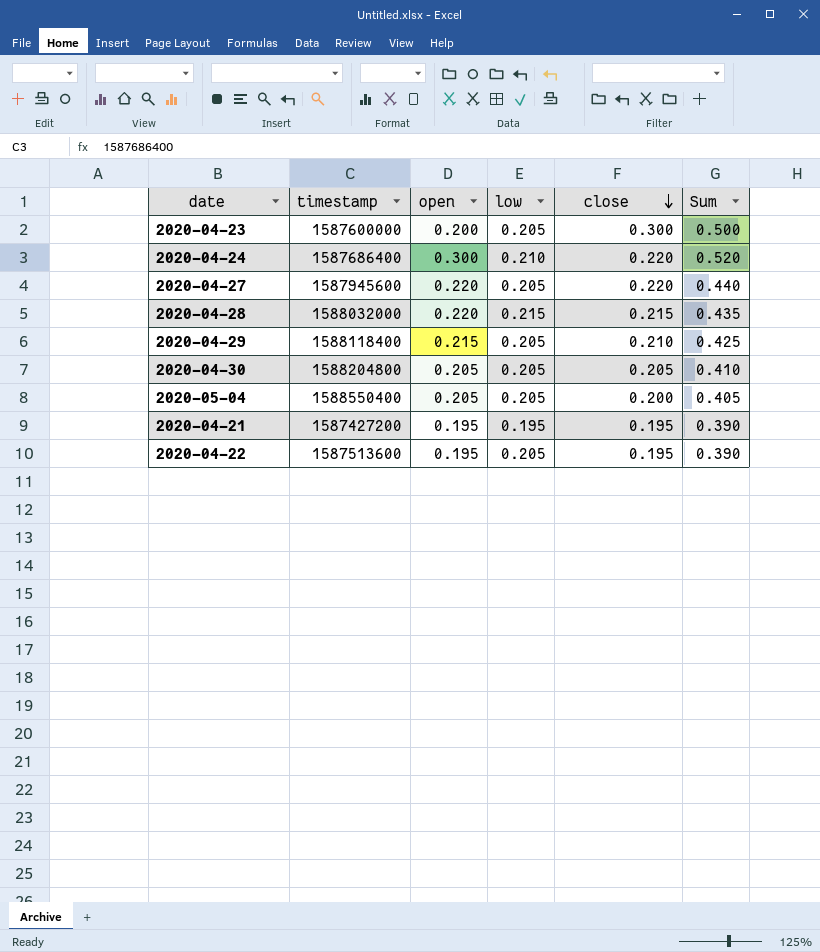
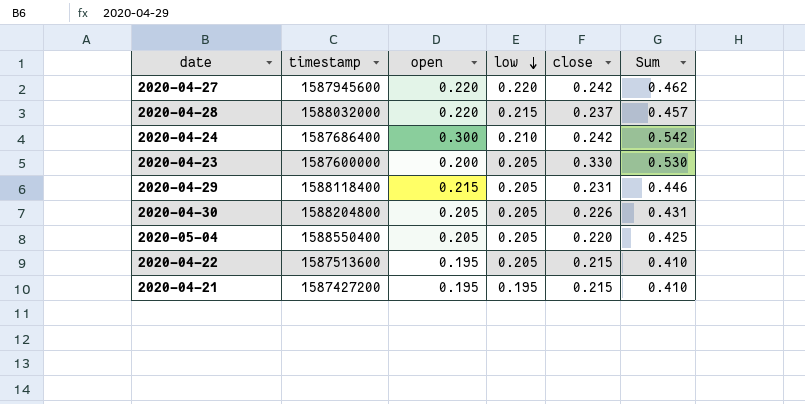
row order: close descending -> low descending
2020-04-27 | low: 0.205 -> 0.220
2020-04-27 | close: 0.220 -> 0.242
2020-04-27 | Sum: 0.440 -> 0.462
2020-04-28 | close: 0.215 -> 0.237
2020-04-28 | Sum: 0.435 -> 0.457
2020-04-24 | close: 0.220 -> 0.242
2020-04-24 | Sum: 0.520 -> 0.542
2020-04-23 | close: 0.300 -> 0.330
2020-04-23 | Sum: 0.500 -> 0.530
2020-04-29 | close: 0.210 -> 0.231
2020-04-29 | Sum: 0.425 -> 0.446
2020-04-30 | close: 0.205 -> 0.226
2020-04-30 | Sum: 0.410 -> 0.431
2020-05-04 | close: 0.200 -> 0.220
2020-05-04 | Sum: 0.405 -> 0.425
2020-04-22 | close: 0.195 -> 0.215
2020-04-22 | Sum: 0.390 -> 0.410
2020-04-21 | close: 0.195 -> 0.215
2020-04-21 | Sum: 0.390 -> 0.410

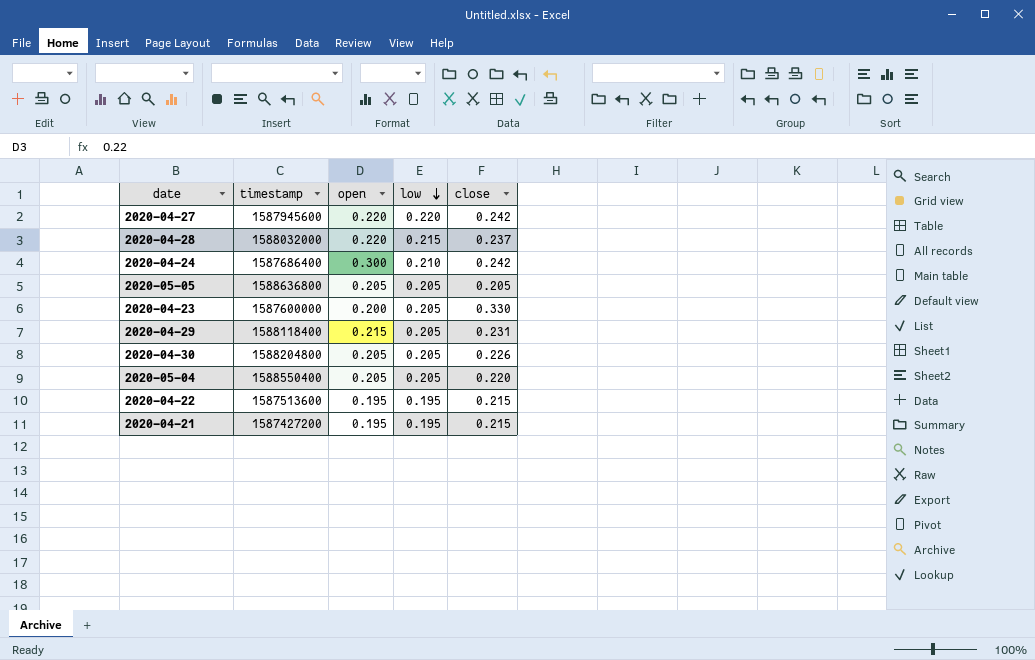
column Sum | formula: [open] + [close] -> none
row 2020-05-05: none -> 1588636800 | 0.205 | 0.205 | 0.205
2020-04-22 | low: 0.205 -> 0.195

